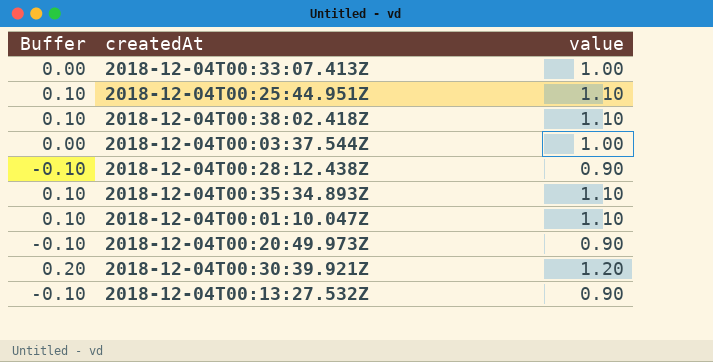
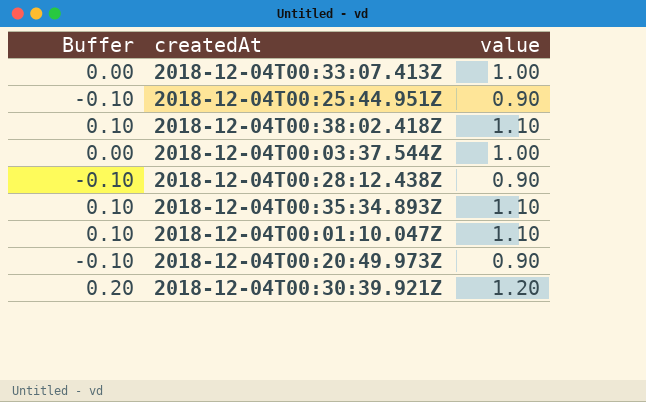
row 2018-12-04T00:13:27.532Z: -0.10 | 0.90 -> none
2018-12-04T00:25:44.951Z | Buffer: 0.10 -> -0.10
2018-12-04T00:25:44.951Z | value: 1.10 -> 0.90

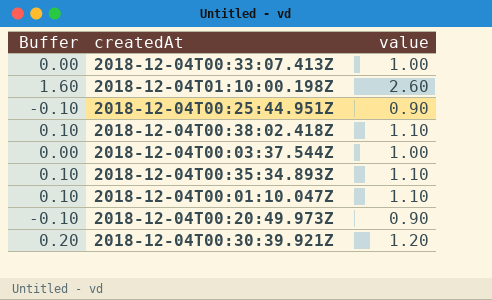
row 2018-12-04T00:28:12.438Z: -0.10 | 0.90 -> none
row 2018-12-04T01:10:00.198Z: none -> 1.60 | 2.60

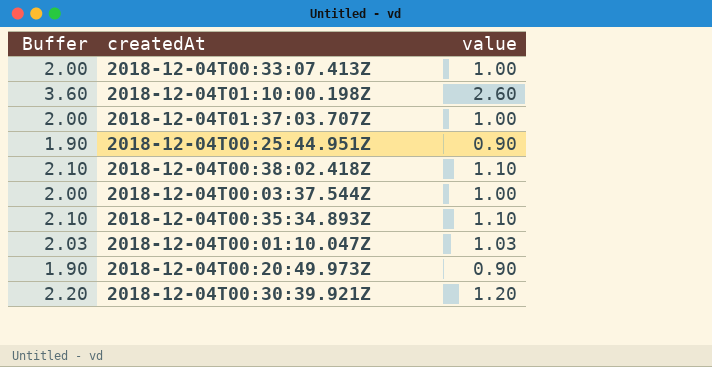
column Buffer | formula: [value] - 1 -> [value] + 1
row 2018-12-04T01:37:03.707Z: none -> 2.00 | 1.00
2018-12-04T00:01:10.047Z | value: 1.10 -> 1.03

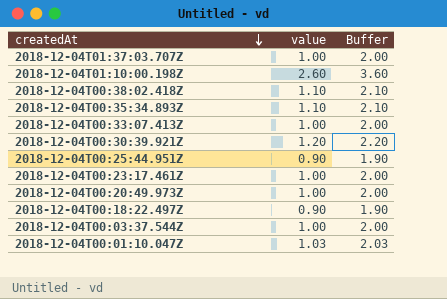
row order: none -> createdAt descending
column Buffer | position: 1 -> 3
row 2018-12-04T00:23:17.461Z: none -> 1.00 | 2.00
2018-12-04T00:20:49.973Z | value: 0.90 -> 1.00
2018-12-04T00:20:49.973Z | Buffer: 1.90 -> 2.00
row 2018-12-04T00:18:22.497Z: none -> 0.90 | 1.90

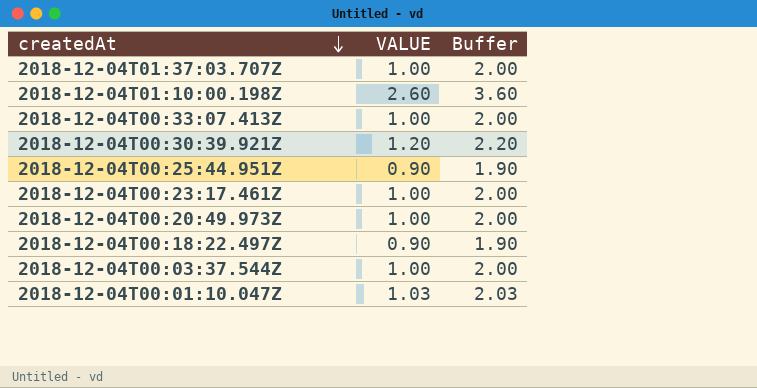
column name: value -> VALUE
row 2018-12-04T00:38:02.418Z: 1.10 | 2.10 -> none
row 2018-12-04T00:35:34.893Z: 1.10 | 2.10 -> none

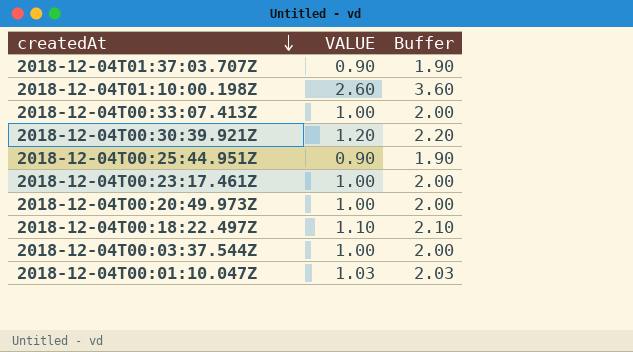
2018-12-04T01:37:03.707Z | VALUE: 1.00 -> 0.90
2018-12-04T01:37:03.707Z | Buffer: 2.00 -> 1.90
2018-12-04T00:18:22.497Z | VALUE: 0.90 -> 1.10
2018-12-04T00:18:22.497Z | Buffer: 1.90 -> 2.10

